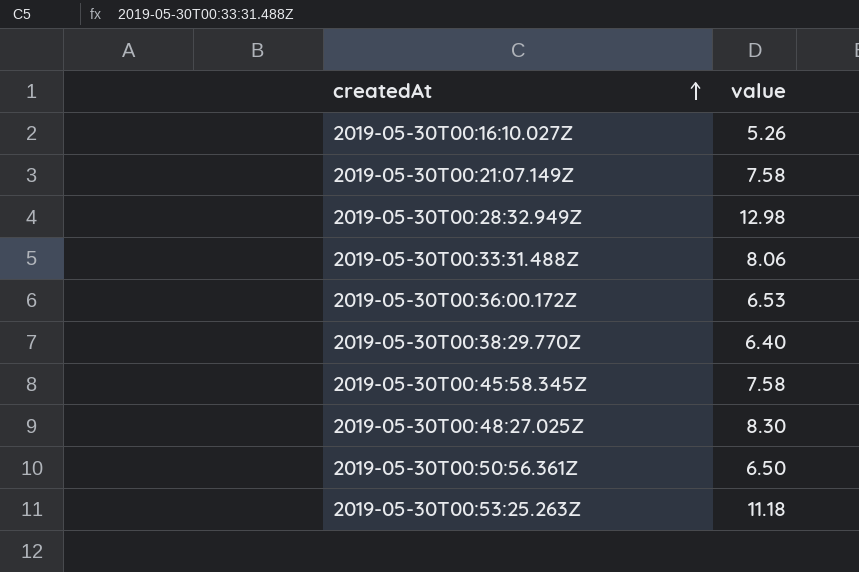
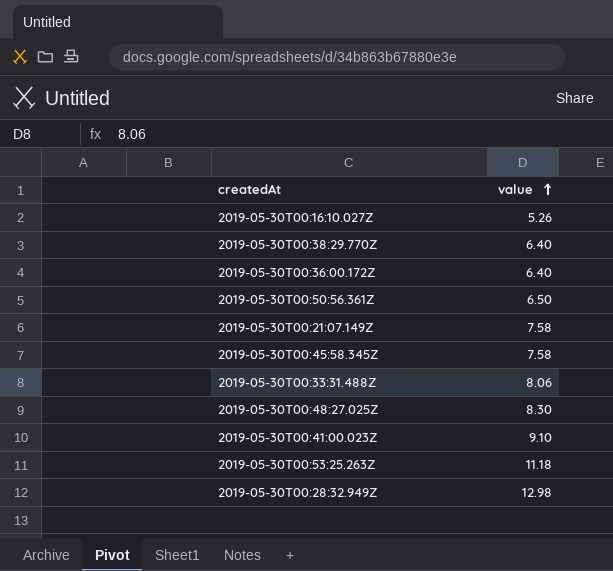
row order: createdAt ascending -> value ascending
2019-05-30T00:36:00.172Z | value: 6.53 -> 6.40
row 2019-05-30T00:41:00.023Z: none -> 9.10

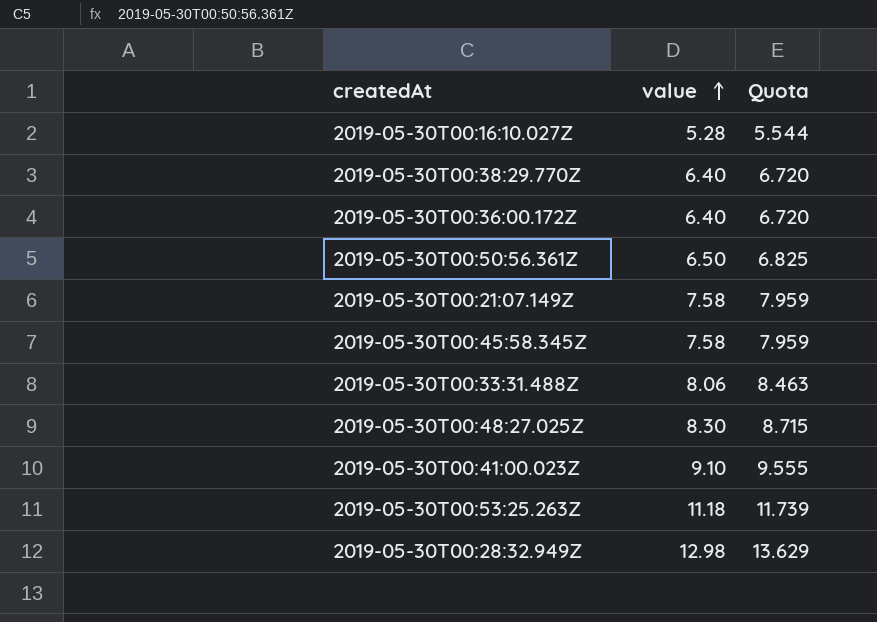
column Quota | formula: none -> [value] * 1.05
2019-05-30T00:16:10.027Z | value: 5.26 -> 5.28

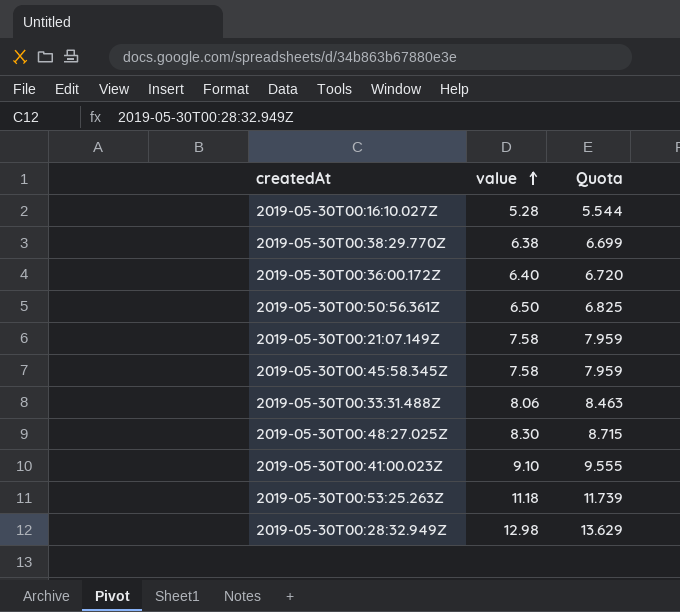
2019-05-30T00:38:29.770Z | value: 6.40 -> 6.38
2019-05-30T00:38:29.770Z | Quota: 6.720 -> 6.699

